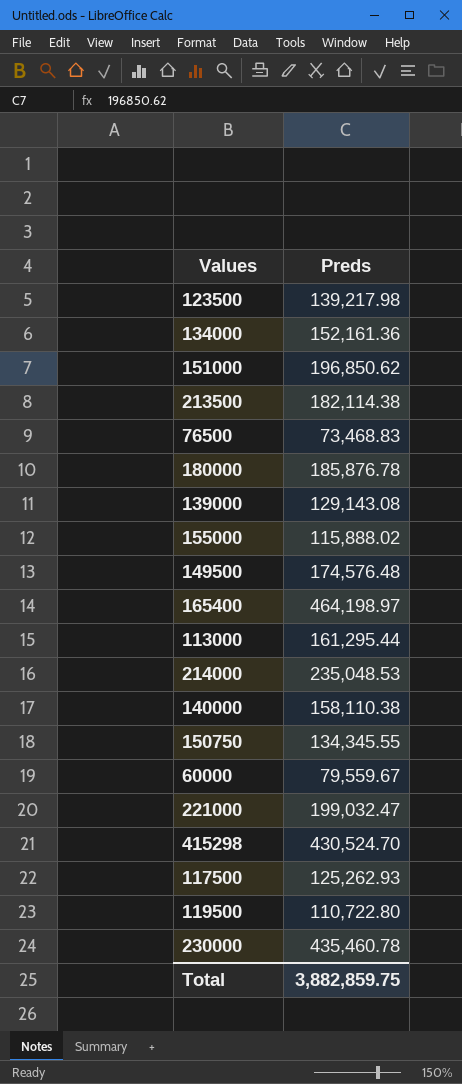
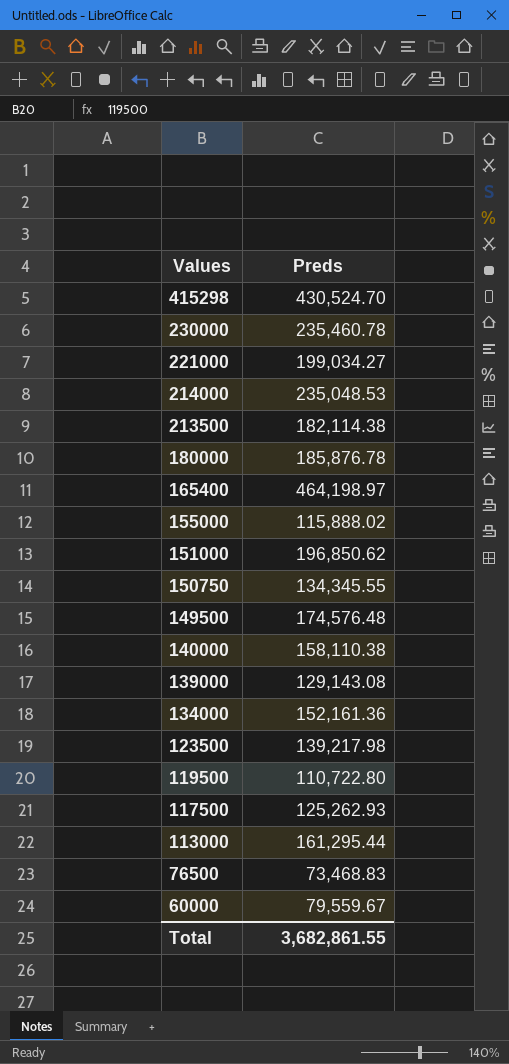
row order: none -> Values descending
230000 | Preds: 435,460.78 -> 235,460.78
221000 | Preds: 199,032.47 -> 199,034.27
Total | Preds: 3,882,859.75 -> 3,682,861.55

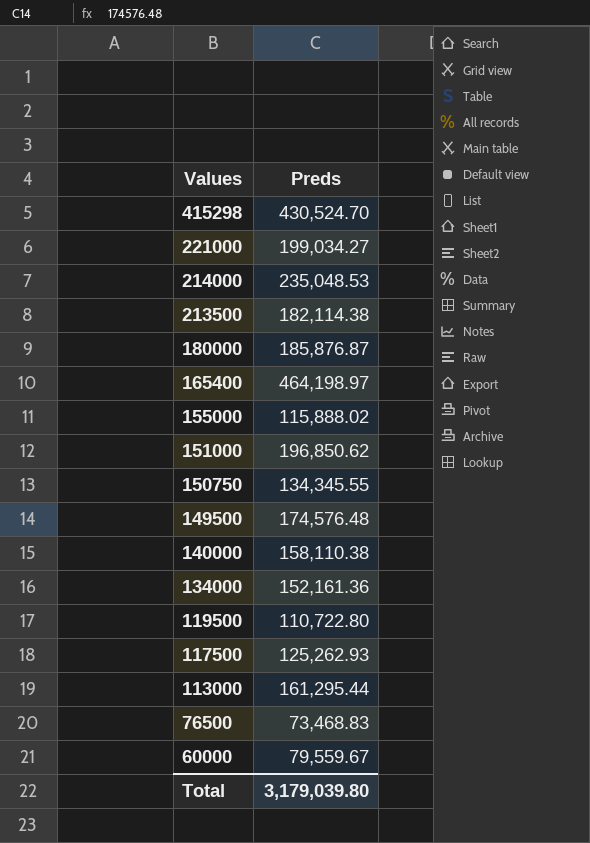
row 230000: 235,460.78 -> none
row 139000: 129,143.08 -> none
row 123500: 139,217.98 -> none
180000 | Preds: 185,876.78 -> 185,876.87
Total | Preds: 3,682,861.55 -> 3,179,039.80

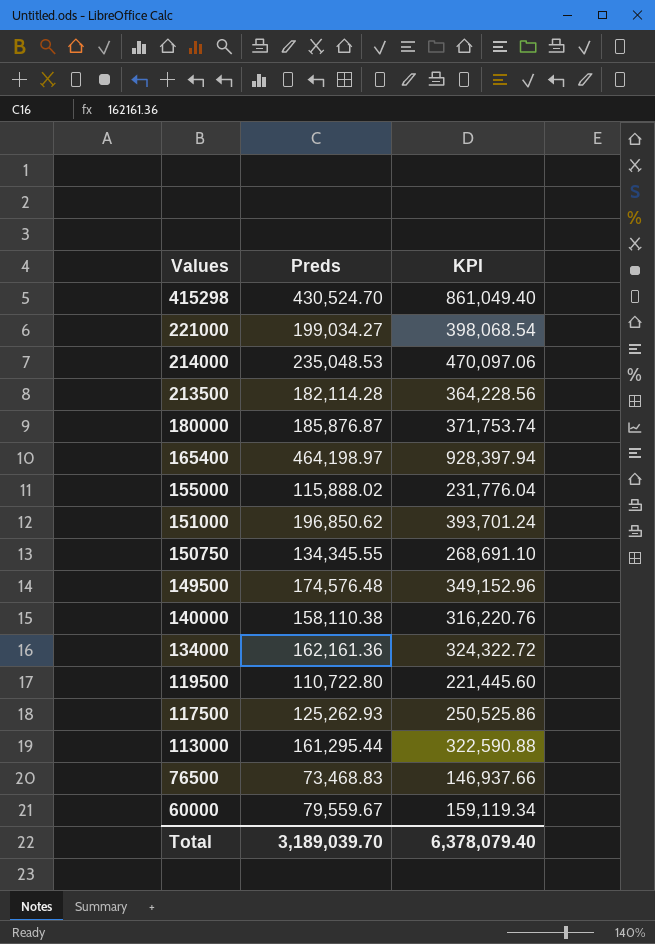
column KPI | formula: none -> [Preds] * 2
213500 | Preds: 182,114.38 -> 182,114.28
134000 | Preds: 152,161.36 -> 162,161.36
Total | Preds: 3,179,039.80 -> 3,189,039.70

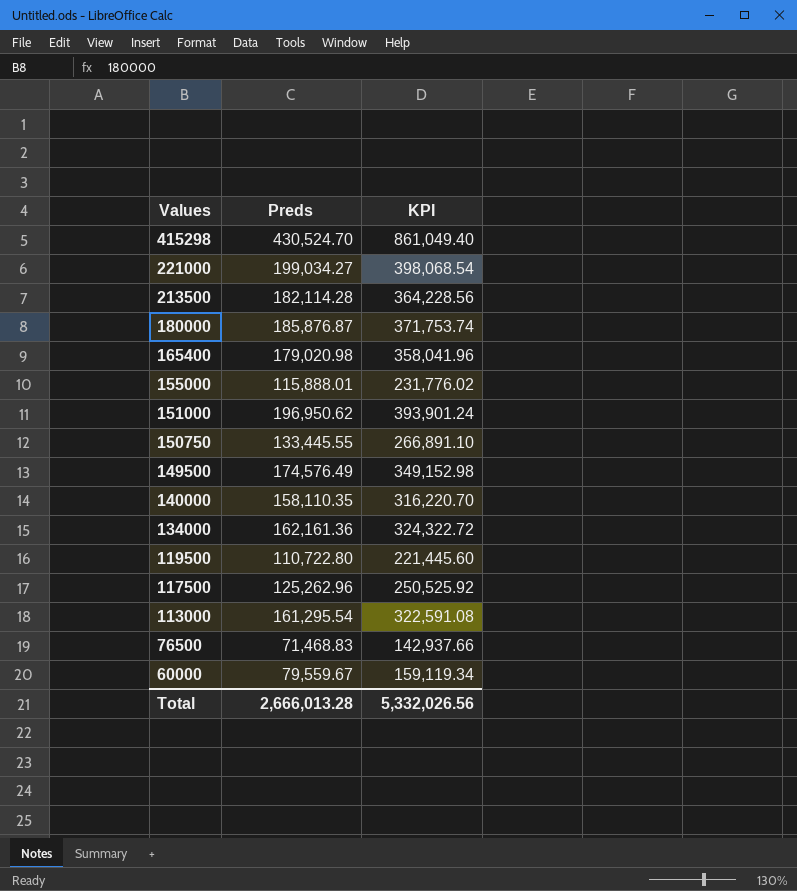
row 214000: 235,048.53 | 470,097.06 -> none
165400 | Preds: 464,198.97 -> 179,020.98
165400 | KPI: 928,397.94 -> 358,041.96
155000 | Preds: 115,888.02 -> 115,888.01
155000 | KPI: 231,776.04 -> 231,776.02
151000 | Preds: 196,850.62 -> 196,950.62
151000 | KPI: 393,701.24 -> 393,901.24
150750 | Preds: 134,345.55 -> 133,445.55
150750 | KPI: 268,691.10 -> 266,891.10
149500 | Preds: 174,576.48 -> 174,576.49
149500 | KPI: 349,152.96 -> 349,152.98
140000 | Preds: 158,110.38 -> 158,110.35
140000 | KPI: 316,220.76 -> 316,220.70
117500 | Preds: 125,262.93 -> 125,262.96
117500 | KPI: 250,525.86 -> 250,525.92
113000 | Preds: 161,295.44 -> 161,295.54
113000 | KPI: 322,590.88 -> 322,591.08
76500 | Preds: 73,468.83 -> 71,468.83
76500 | KPI: 146,937.66 -> 142,937.66
Total | Preds: 3,189,039.70 -> 2,666,013.28
Total | KPI: 6,378,079.40 -> 5,332,026.56

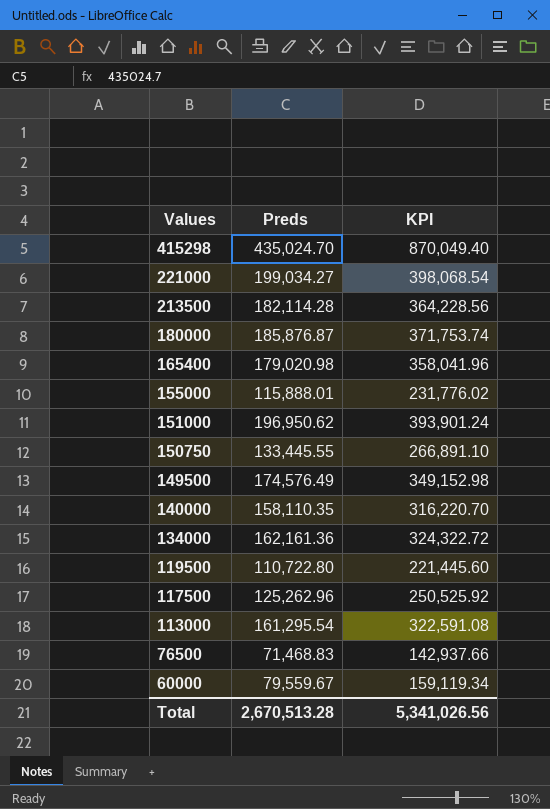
415298 | Preds: 430,524.70 -> 435,024.70
415298 | KPI: 861,049.40 -> 870,049.40
Total | Preds: 2,666,013.28 -> 2,670,513.28
Total | KPI: 5,332,026.56 -> 5,341,026.56

